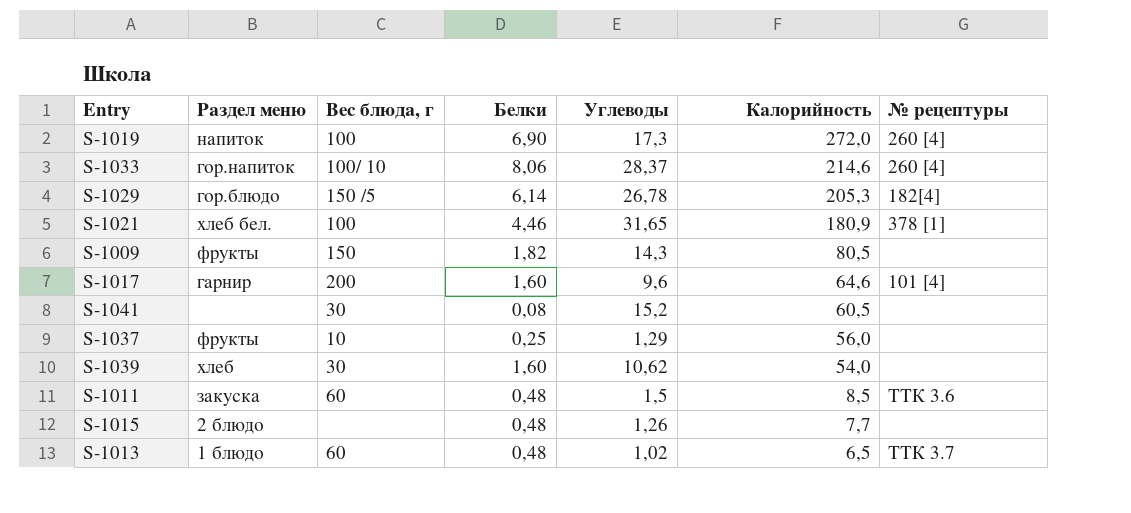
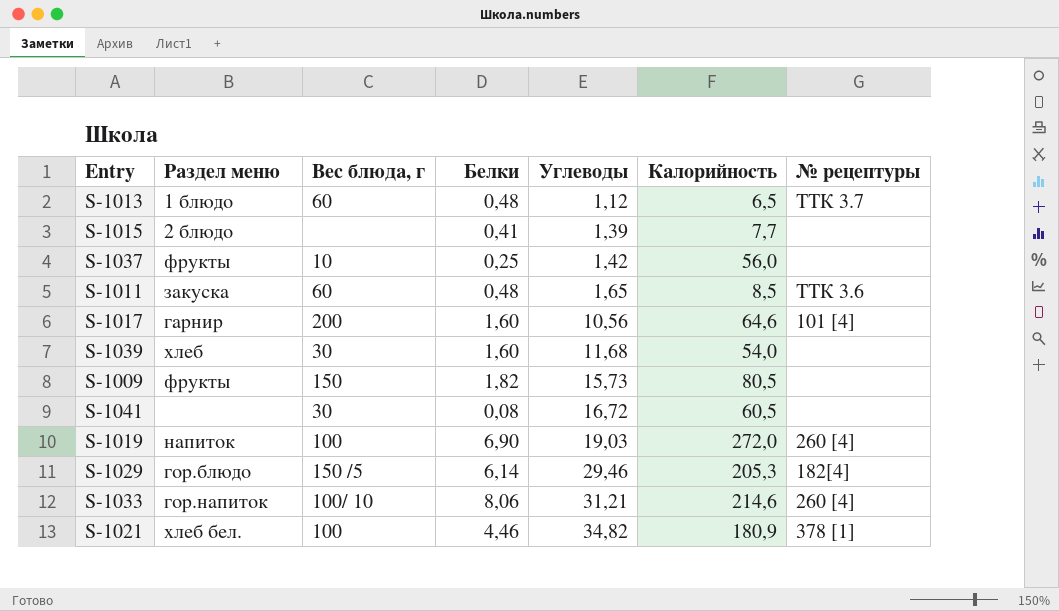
row order: Калорийность descending -> Углеводы ascending
S-1013 | Углеводы: 1,02 -> 1,12
S-1015 | Белки: 0,48 -> 0,41
S-1015 | Углеводы: 1,26 -> 1,39
S-1037 | Углеводы: 1,29 -> 1,42
S-1011 | Углеводы: 1,5 -> 1,65
S-1017 | Углеводы: 9,6 -> 10,56
S-1039 | Углеводы: 10,62 -> 11,68
S-1009 | Углеводы: 14,3 -> 15,73
S-1041 | Углеводы: 15,2 -> 16,72
S-1019 | Углеводы: 17,3 -> 19,03
S-1029 | Углеводы: 26,78 -> 29,46
S-1033 | Углеводы: 28,37 -> 31,21
S-1021 | Углеводы: 31,65 -> 34,82

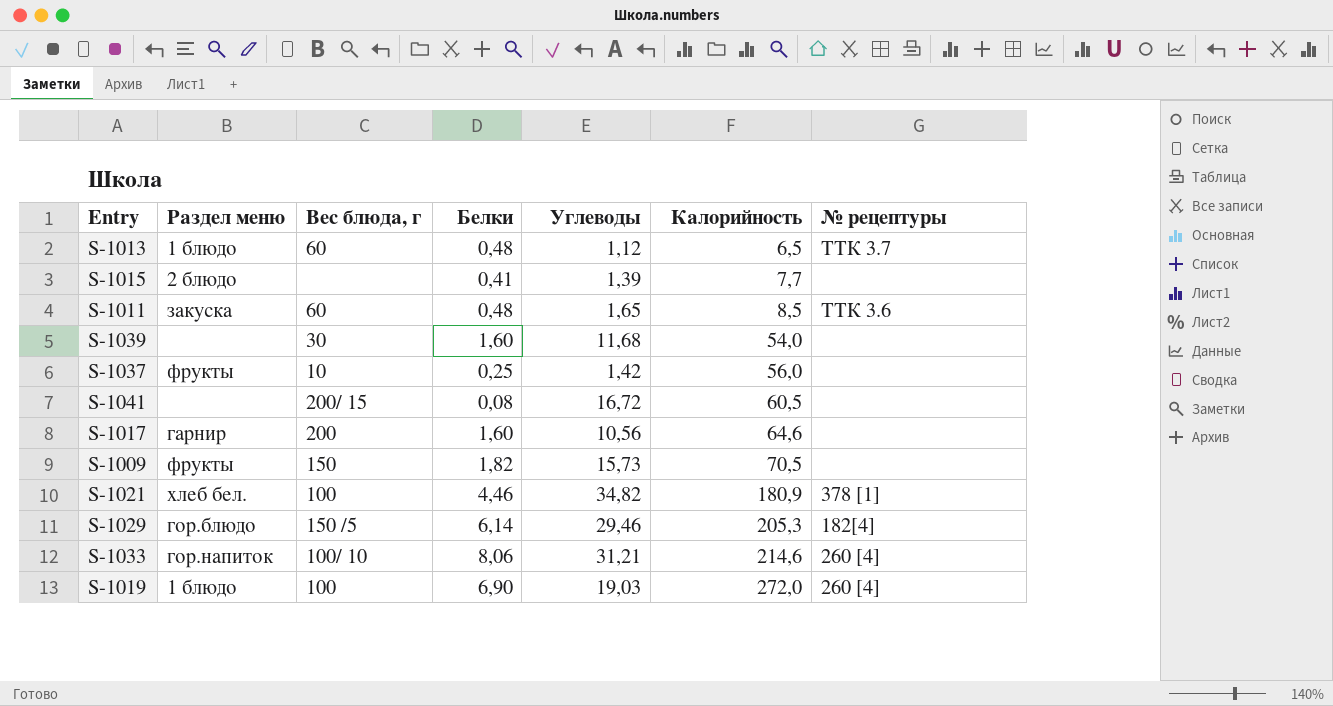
row order: Углеводы ascending -> Калорийность ascending
S-1039 | Раздел меню: хлеб -> none
S-1041 | Вес блюда, г: 30 -> 200/ 15
S-1017 | № рецептуры: 101 [4] -> none
S-1009 | Калорийность: 80,5 -> 70,5
S-1019 | Раздел меню: напиток -> 1 блюдо

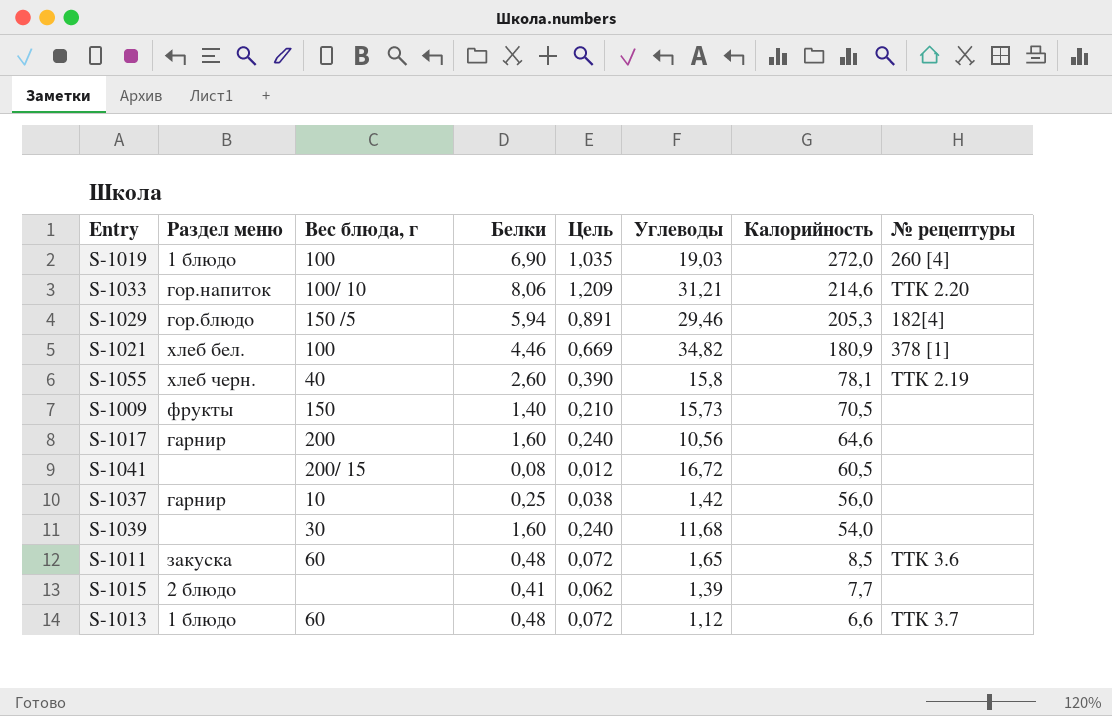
row order: Калорийность ascending -> Калорийность descending
column Цель | formula: none -> [Белки] * 0,15
S-1033 | № рецептуры: 260 [4] -> ТТК 2.20
S-1029 | Белки: 6,14 -> 5,94
row S-1055: none -> хлеб черн. | 40 | 2,60 | 0,390 | 15,8 | 78,1 | ТТК 2.19
S-1009 | Белки: 1,82 -> 1,40
S-1037 | Раздел меню: фрукты -> гарнир
S-1013 | Калорийность: 6,5 -> 6,6

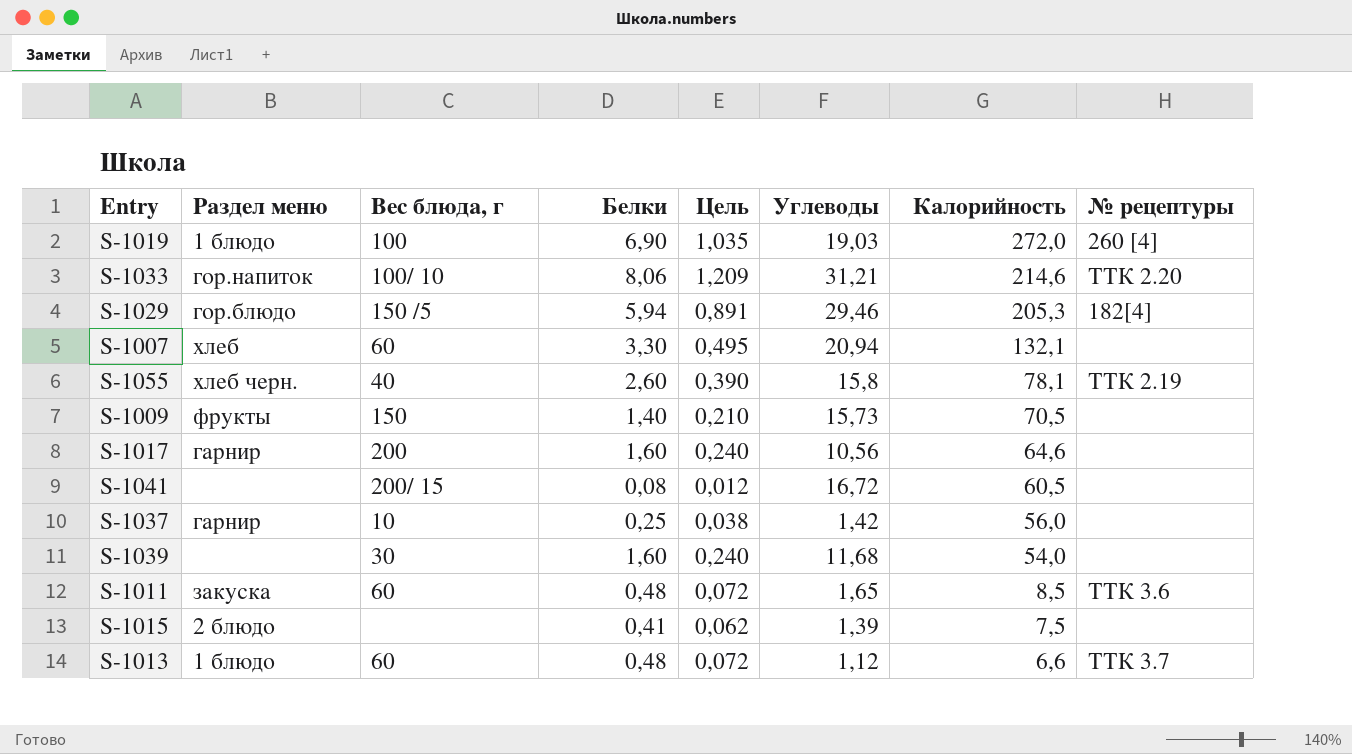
row S-1021: хлеб бел. | 100 | 4,46 | 0,669 | 34,82 | 180,9 | 378 [1] -> none
row S-1007: none -> хлеб | 60 | 3,30 | 0,495 | 20,94 | 132,1 | none
S-1015 | Калорийность: 7,7 -> 7,5

